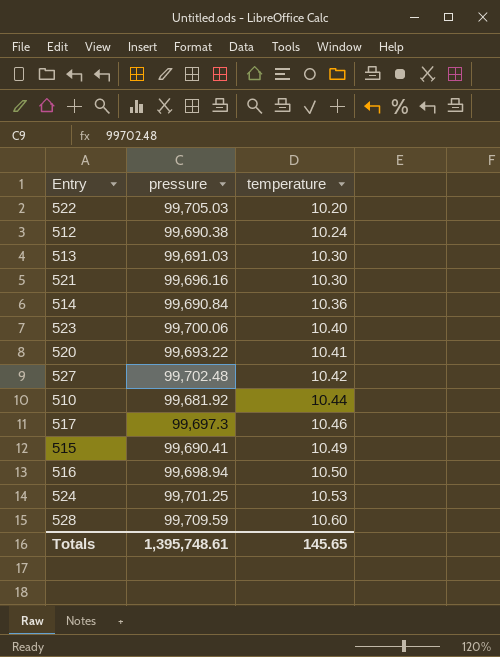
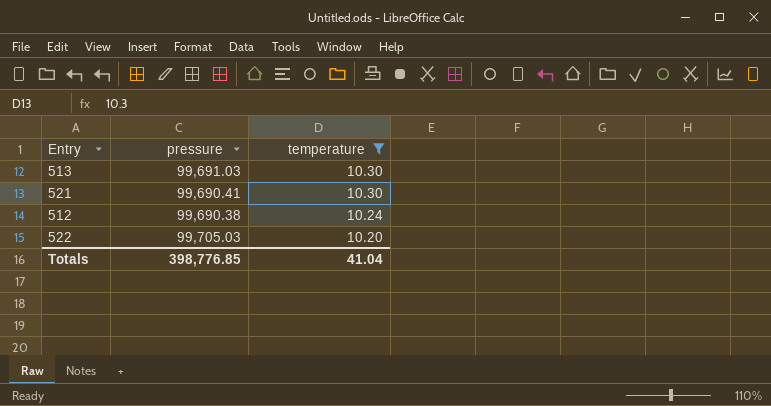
filter: none -> temperature <= 10.30
row order: temperature ascending -> temperature descending
521 | pressure: 99,696.16 -> 99,690.41
Totals | pressure: 1,395,748.61 -> 398,776.85
Totals | temperature: 145.65 -> 41.04

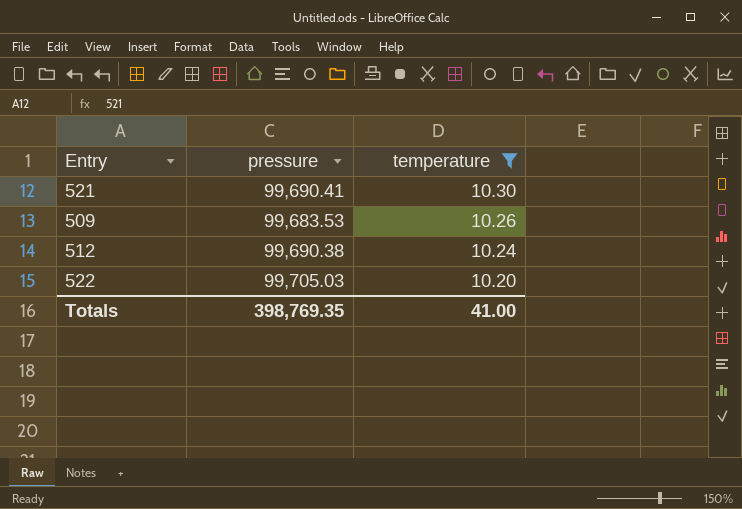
row 513: 99,691.03 | 10.30 -> none
row 509: none -> 99,683.53 | 10.26
Totals | pressure: 398,776.85 -> 398,769.35
Totals | temperature: 41.04 -> 41.00

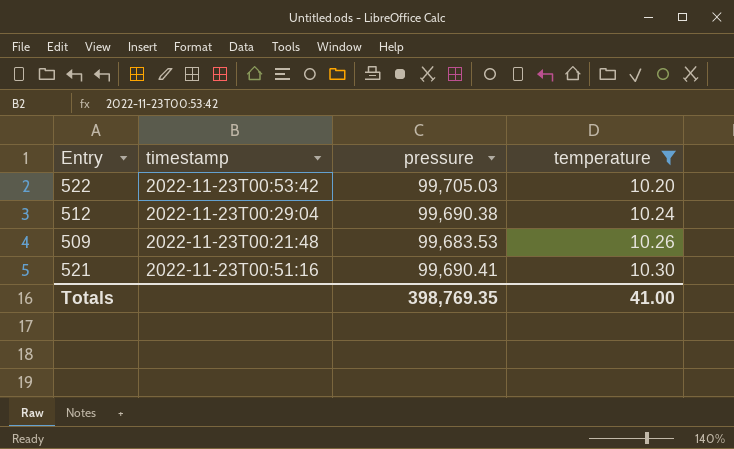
row order: temperature descending -> temperature ascending
column timestamp | position: none -> 2

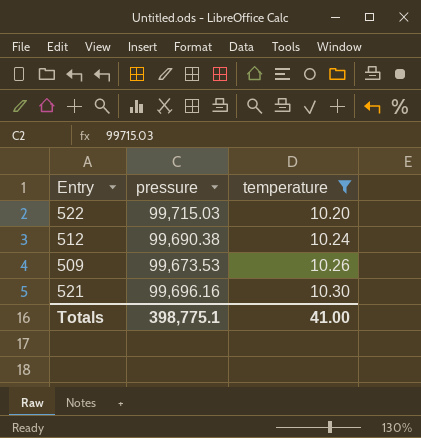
column timestamp | position: 2 -> none
522 | pressure: 99,705.03 -> 99,715.03
509 | pressure: 99,683.53 -> 99,673.53
521 | pressure: 99,690.41 -> 99,696.16
Totals | pressure: 398,769.35 -> 398,775.1

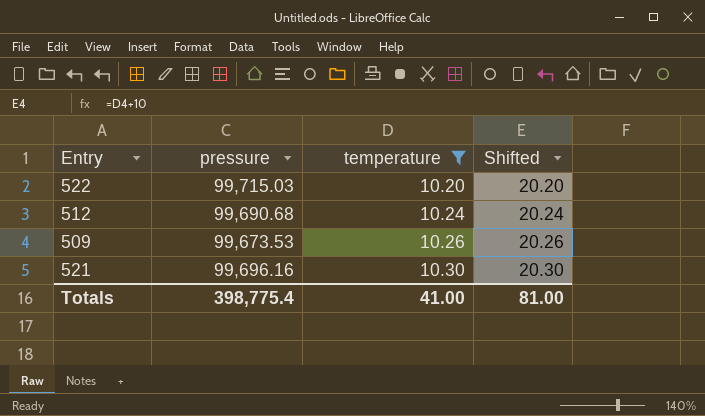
column Shifted | formula: none -> [temperature] + 10
512 | pressure: 99,690.38 -> 99,690.68
Totals | pressure: 398,775.1 -> 398,775.4

